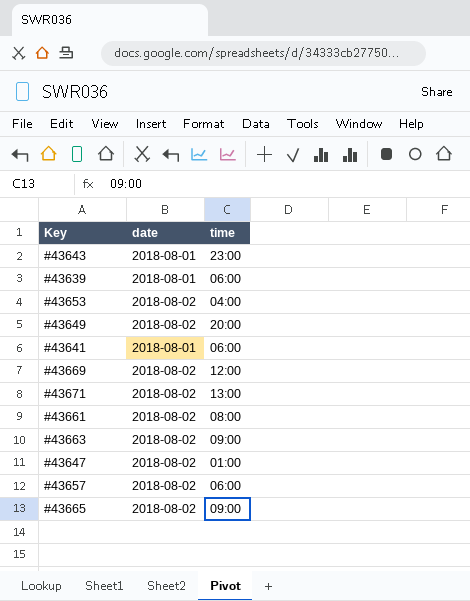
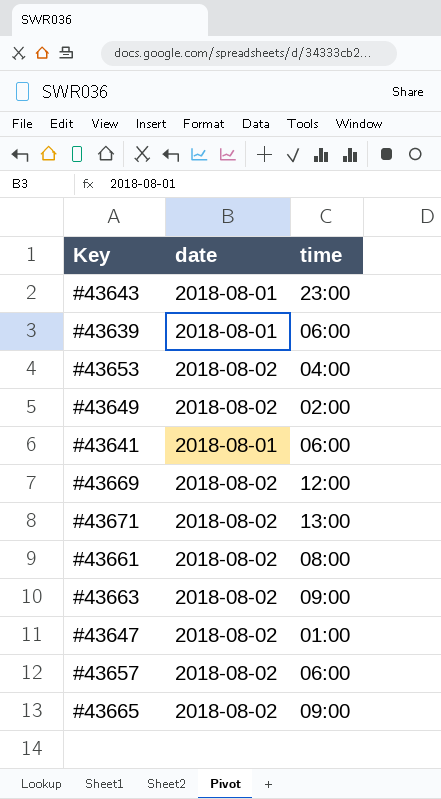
#43649 | time: 20:00 -> 02:00

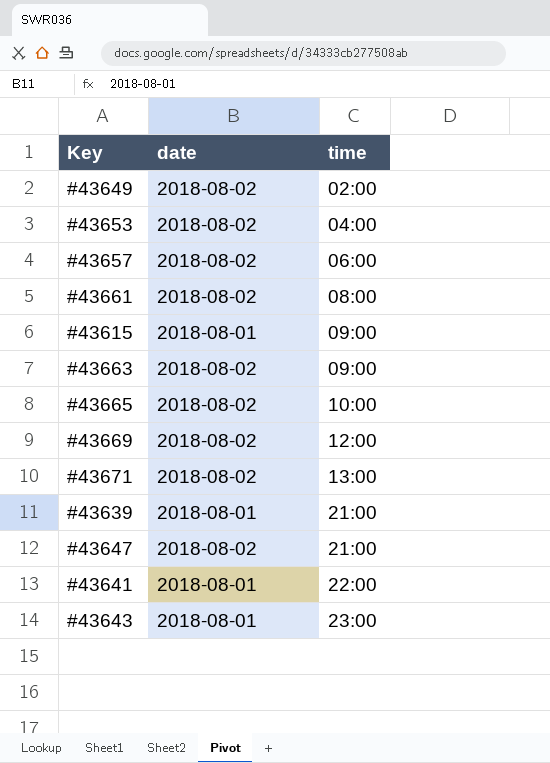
row order: none -> time ascending
row #43615: none -> 2018-08-01 | 09:00
#43665 | time: 09:00 -> 10:00
#43639 | time: 06:00 -> 21:00
#43647 | time: 01:00 -> 21:00
#43641 | time: 06:00 -> 22:00

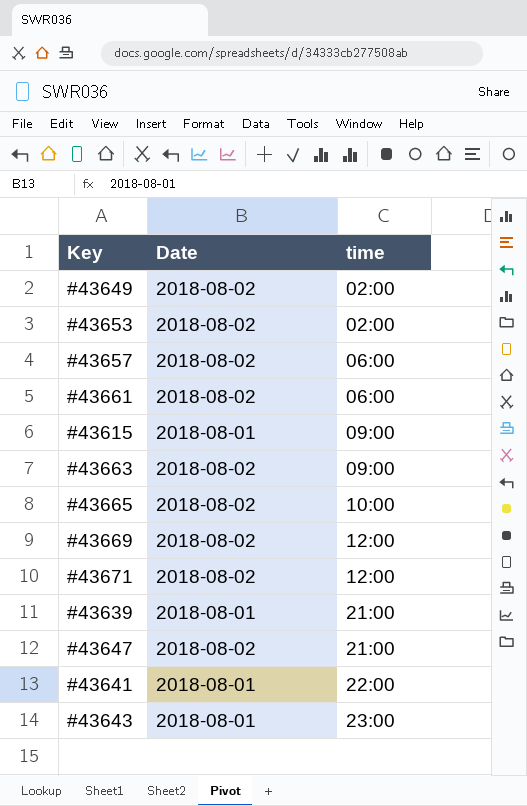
column name: date -> Date
#43653 | time: 04:00 -> 02:00
#43661 | time: 08:00 -> 06:00
#43671 | time: 13:00 -> 12:00

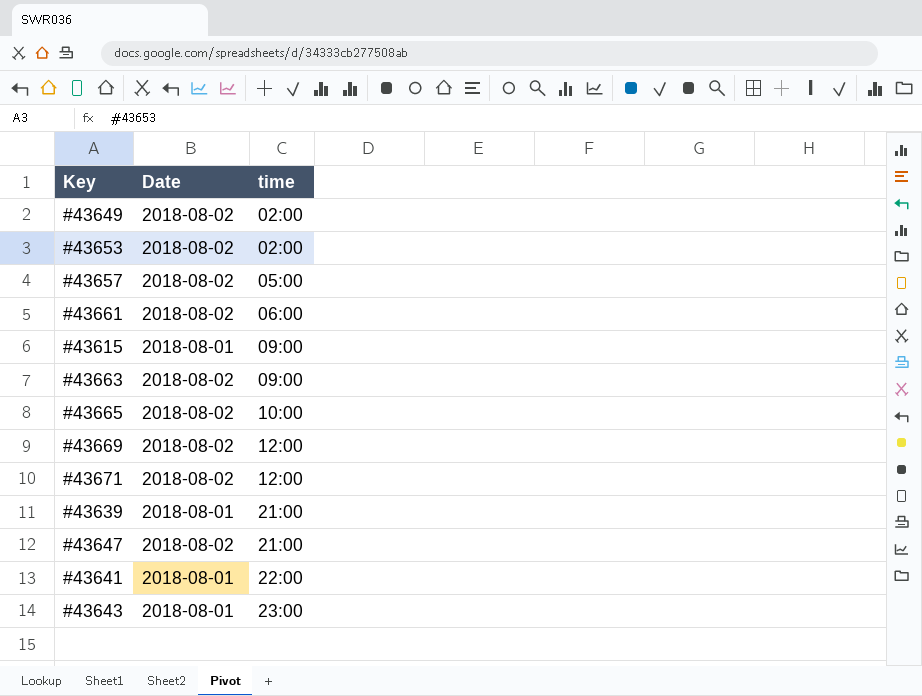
#43657 | time: 06:00 -> 05:00

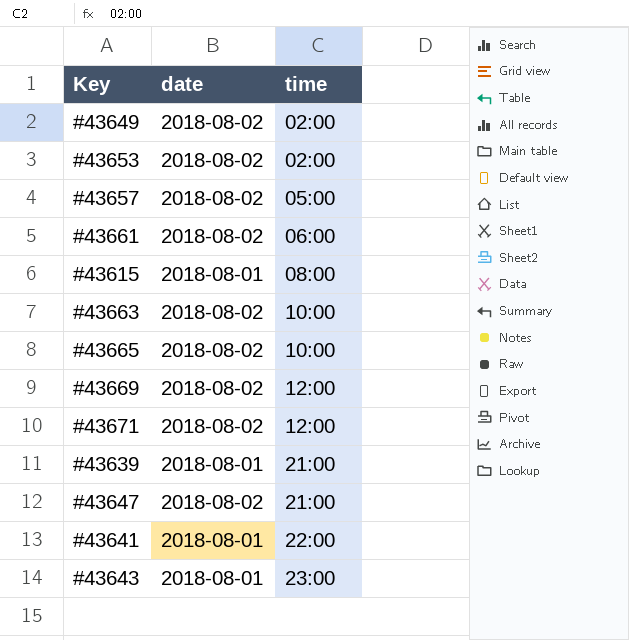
column name: Date -> date
#43615 | time: 09:00 -> 08:00
#43663 | time: 09:00 -> 10:00

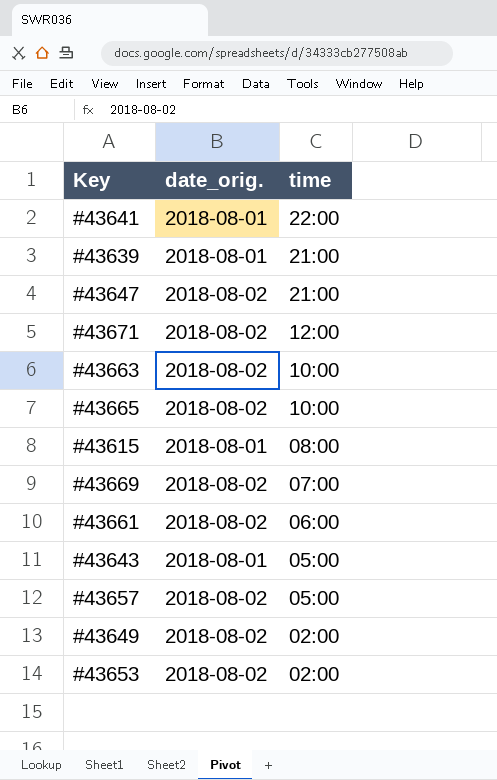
row order: time ascending -> time descending
column name: date -> date_orig.
#43669 | time: 12:00 -> 07:00
#43643 | time: 23:00 -> 05:00

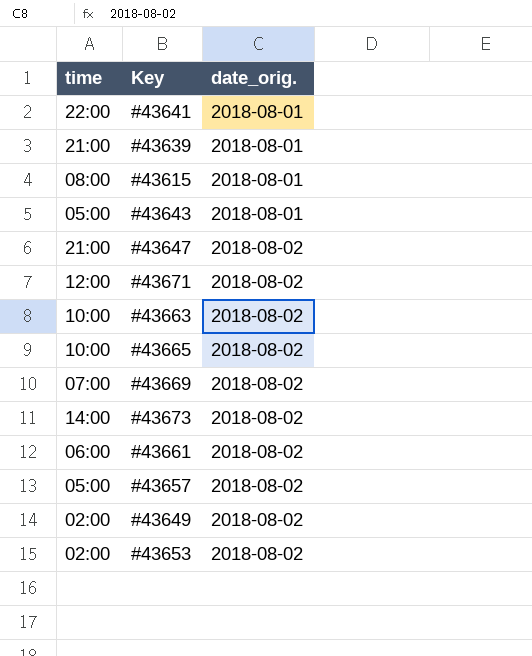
row order: time descending -> date_orig. ascending
column time | position: 3 -> 1
row #43673: none -> 14:00 | 2018-08-02

